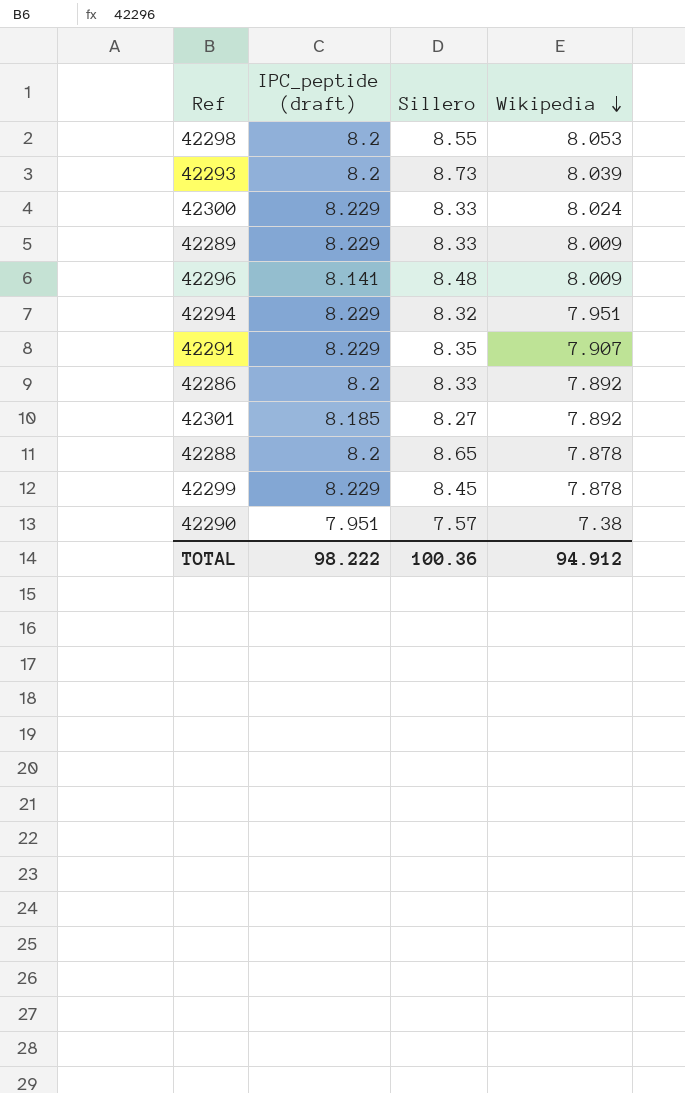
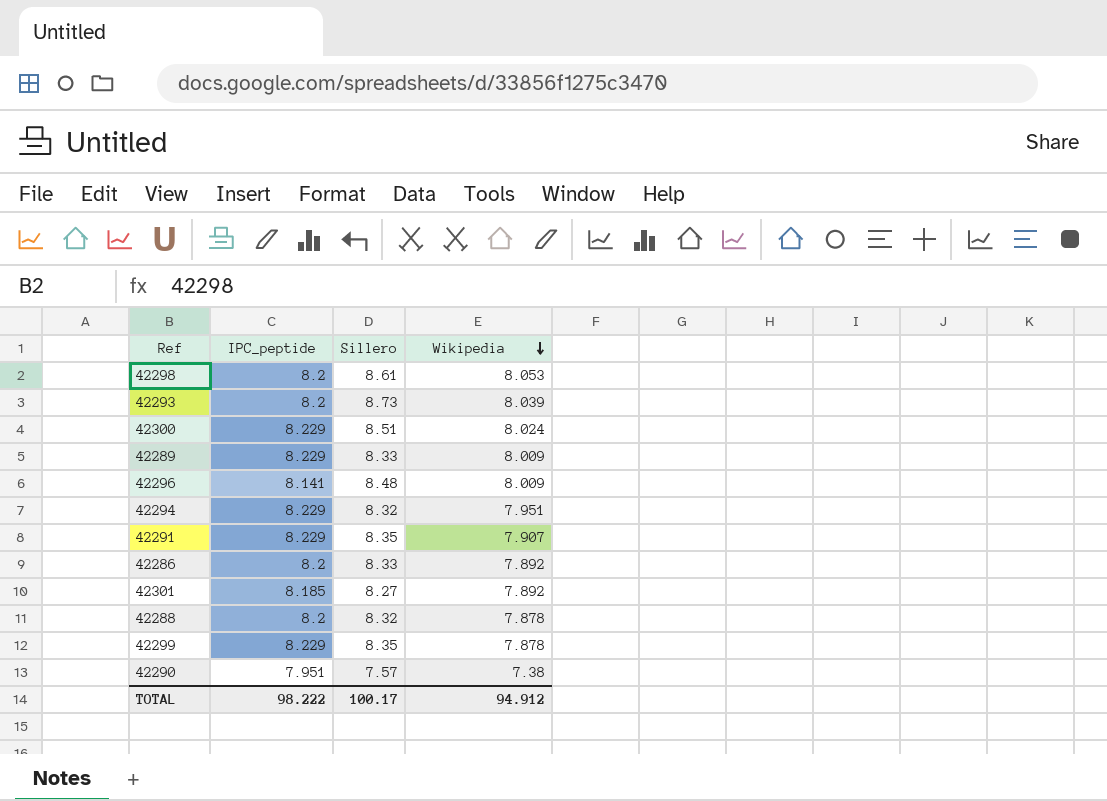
column name: IPC_peptide (draft) -> IPC_peptide
42298 | Sillero: 8.55 -> 8.61
42300 | Sillero: 8.33 -> 8.51
42288 | Sillero: 8.65 -> 8.32
42299 | Sillero: 8.45 -> 8.35
TOTAL | Sillero: 100.36 -> 100.17

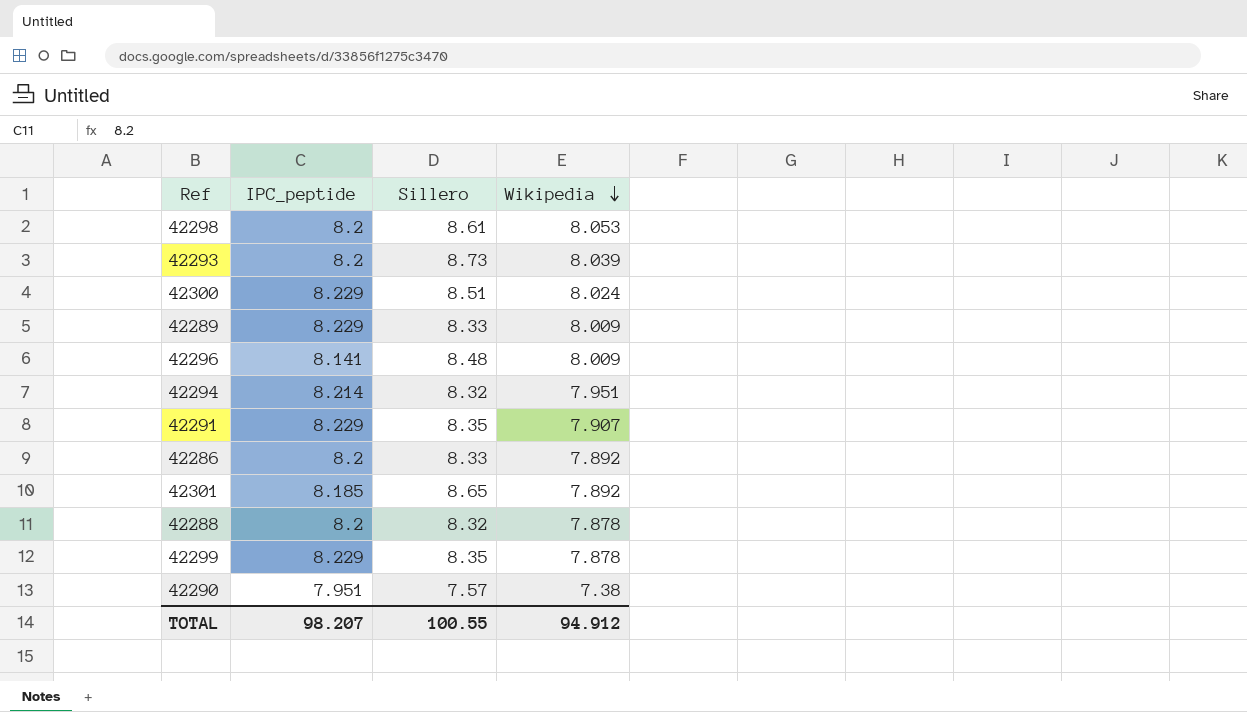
42294 | IPC_peptide: 8.229 -> 8.214
42301 | Sillero: 8.27 -> 8.65
TOTAL | IPC_peptide: 98.222 -> 98.207
TOTAL | Sillero: 100.17 -> 100.55

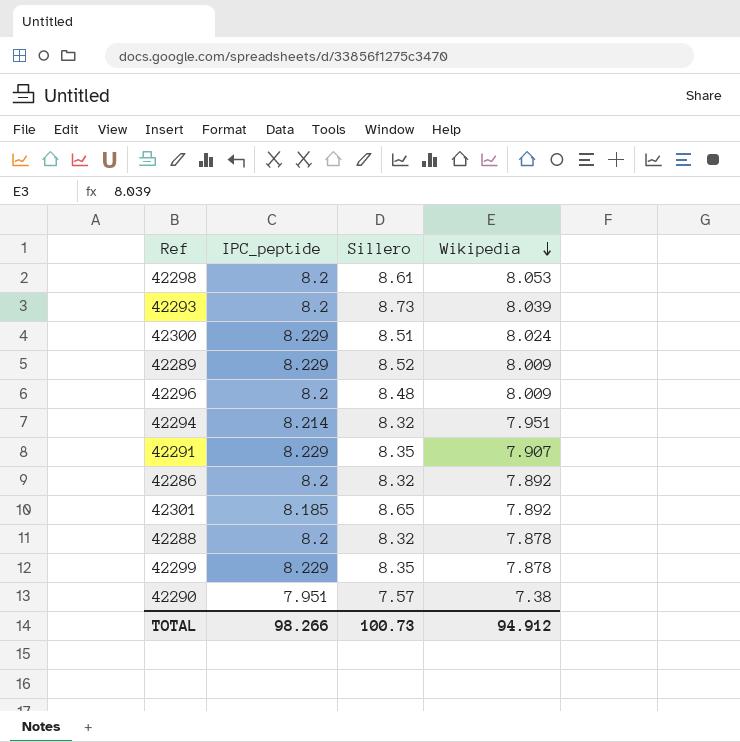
42289 | Sillero: 8.33 -> 8.52
42296 | IPC_peptide: 8.141 -> 8.2
42286 | Sillero: 8.33 -> 8.32
TOTAL | IPC_peptide: 98.207 -> 98.266
TOTAL | Sillero: 100.55 -> 100.73

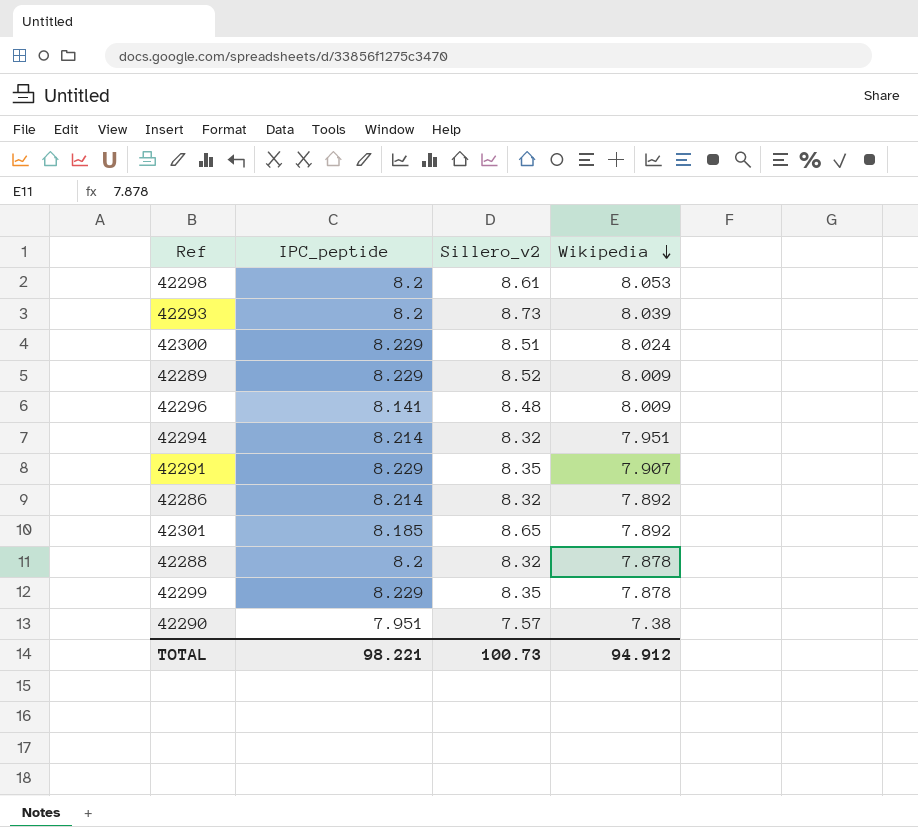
column name: Sillero -> Sillero_v2
42296 | IPC_peptide: 8.2 -> 8.141
42286 | IPC_peptide: 8.2 -> 8.214
TOTAL | IPC_peptide: 98.266 -> 98.221

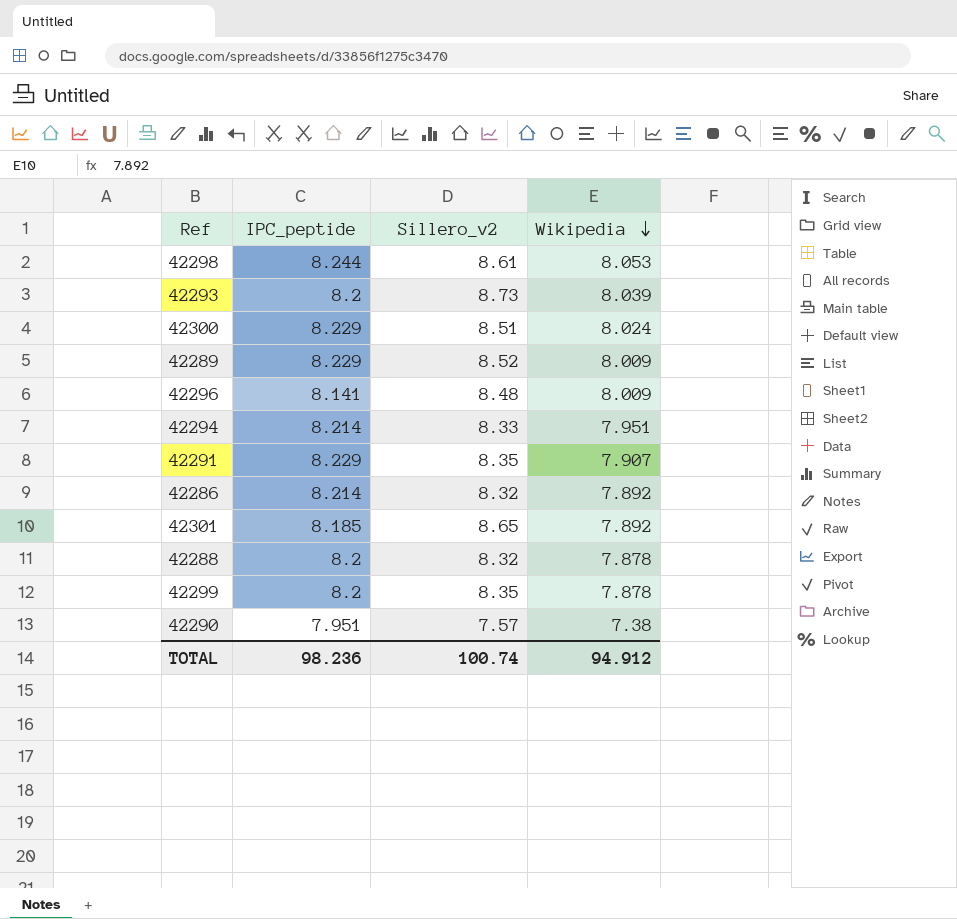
42298 | IPC_peptide: 8.2 -> 8.244
42294 | Sillero_v2: 8.32 -> 8.33
42299 | IPC_peptide: 8.229 -> 8.2
TOTAL | IPC_peptide: 98.221 -> 98.236
TOTAL | Sillero_v2: 100.73 -> 100.74

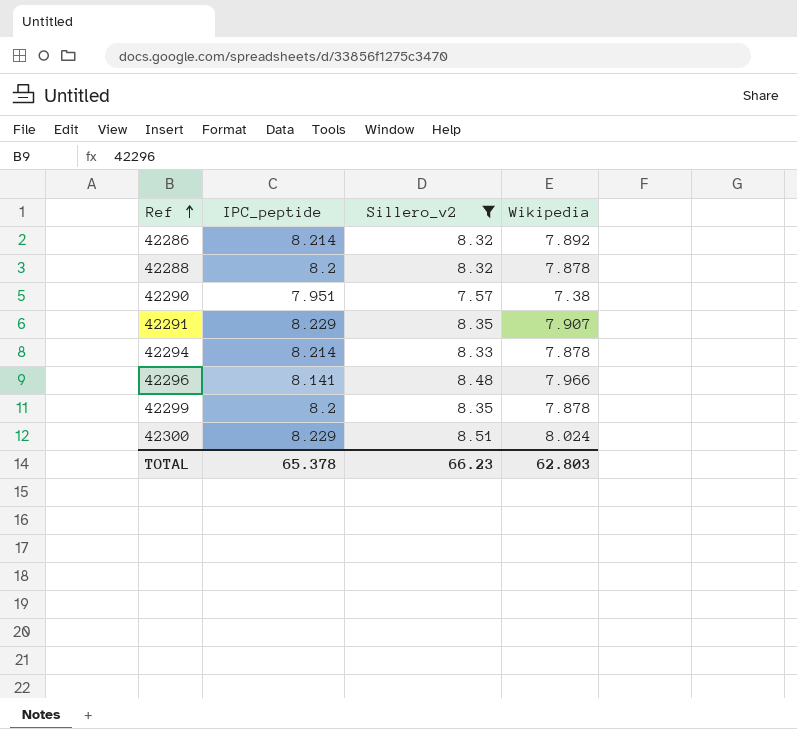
filter: none -> Sillero_v2 <= 8.51
row order: Wikipedia descending -> Ref ascending
42294 | Wikipedia: 7.951 -> 7.878
42296 | Wikipedia: 8.009 -> 7.966
TOTAL | IPC_peptide: 98.236 -> 65.378
TOTAL | Sillero_v2: 100.74 -> 66.23
TOTAL | Wikipedia: 94.912 -> 62.803

